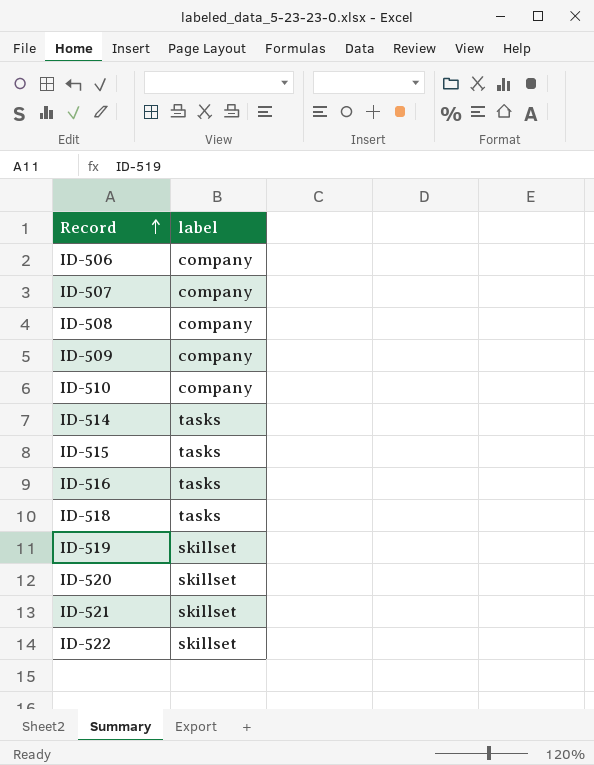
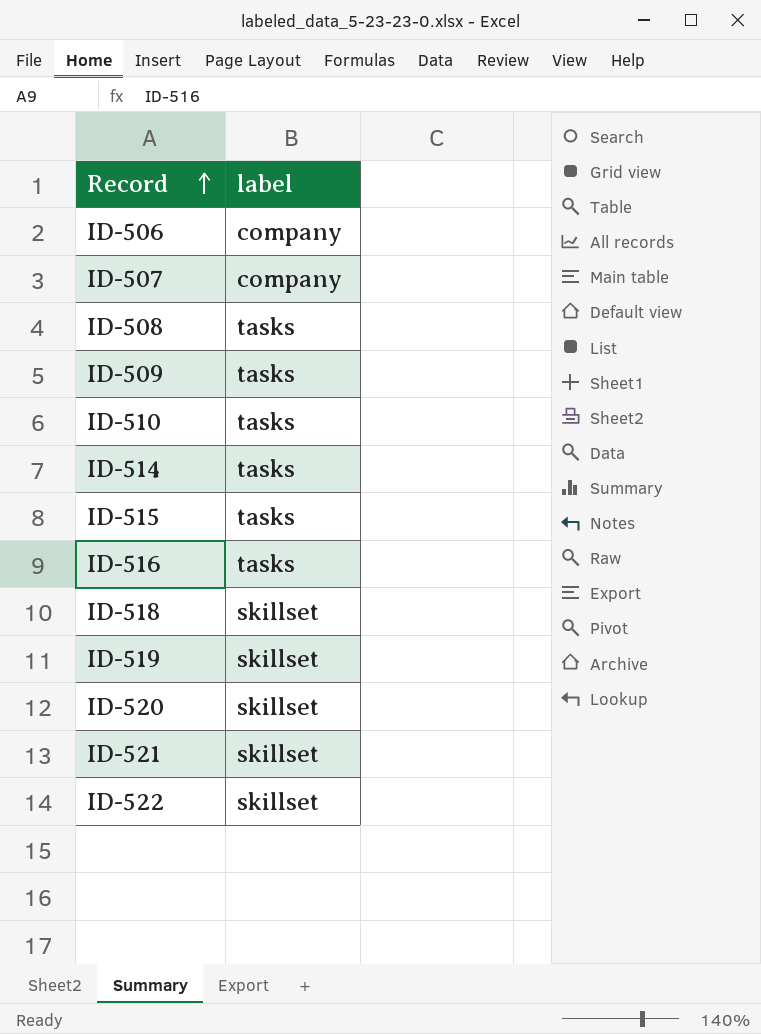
ID-508 | label: company -> tasks
ID-509 | label: company -> tasks
ID-510 | label: company -> tasks
ID-518 | label: tasks -> skillset

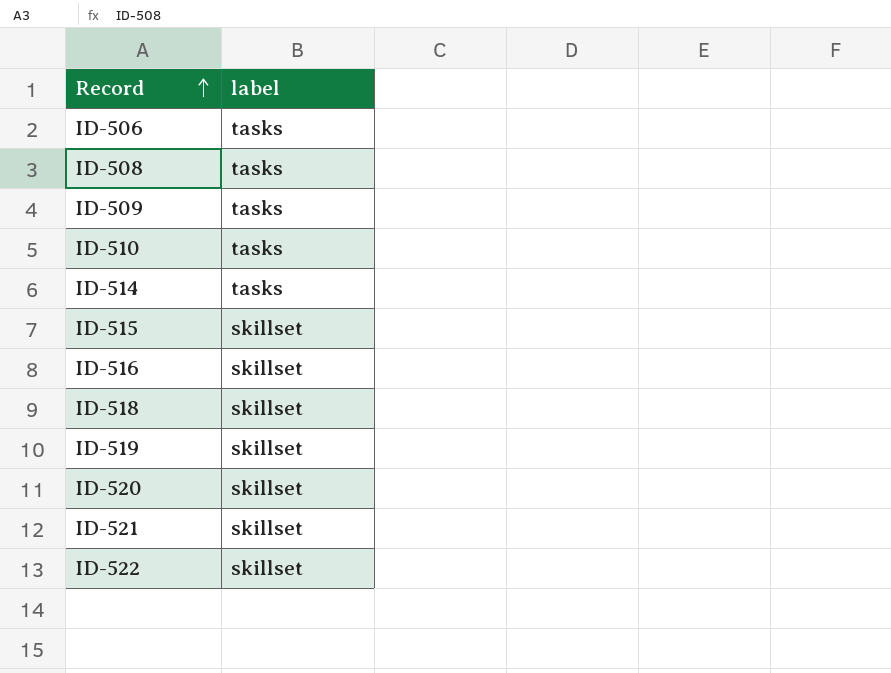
row ID-507: company -> none
ID-506 | label: company -> tasks
ID-515 | label: tasks -> skillset
ID-516 | label: tasks -> skillset

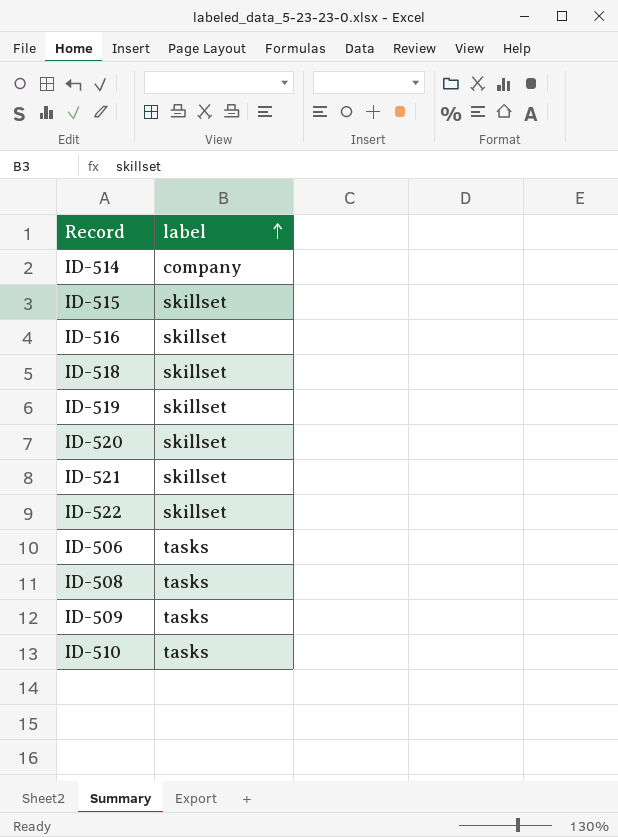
row order: Record ascending -> label ascending
ID-514 | label: tasks -> company

